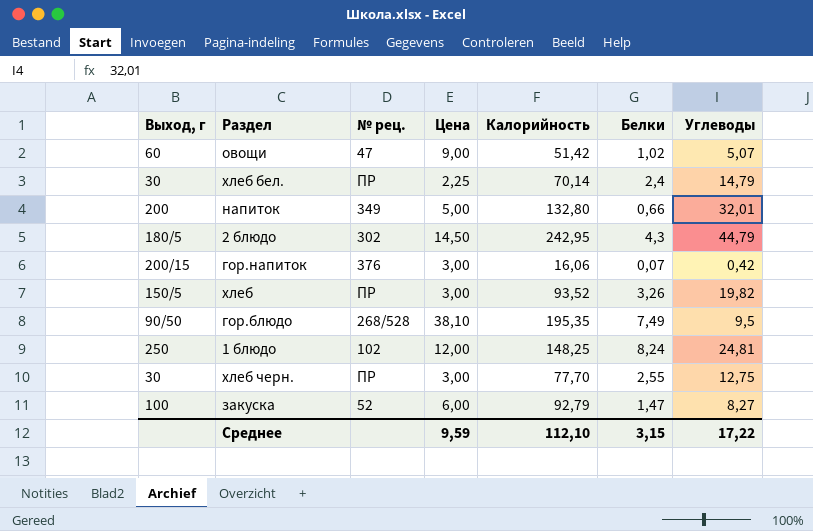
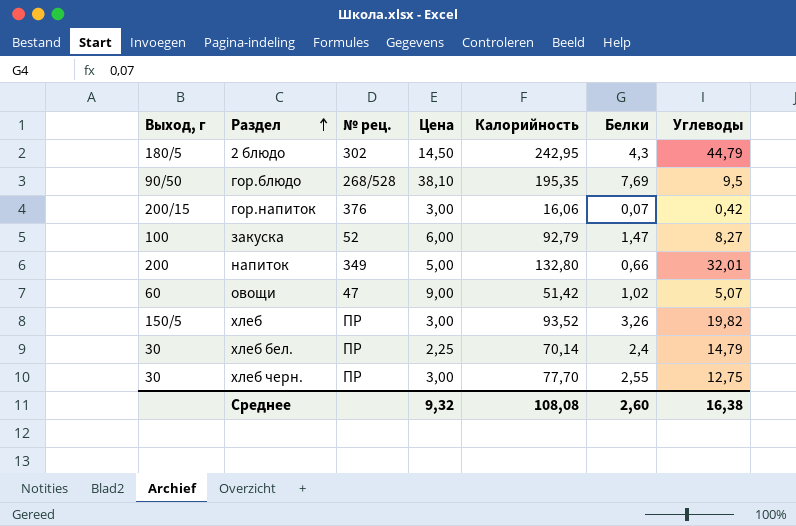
row order: none -> Раздел ascending
row 1 блюдо: 250 | 102 | 12,00 | 148,25 | 8,24 | 24,81 -> none
гор.блюдо | Белки: 7,49 -> 7,69
Среднее | Цена: 9,59 -> 9,32
Среднее | Калорийность: 112,10 -> 108,08
Среднее | Белки: 3,15 -> 2,60
Среднее | Углеводы: 17,22 -> 16,38

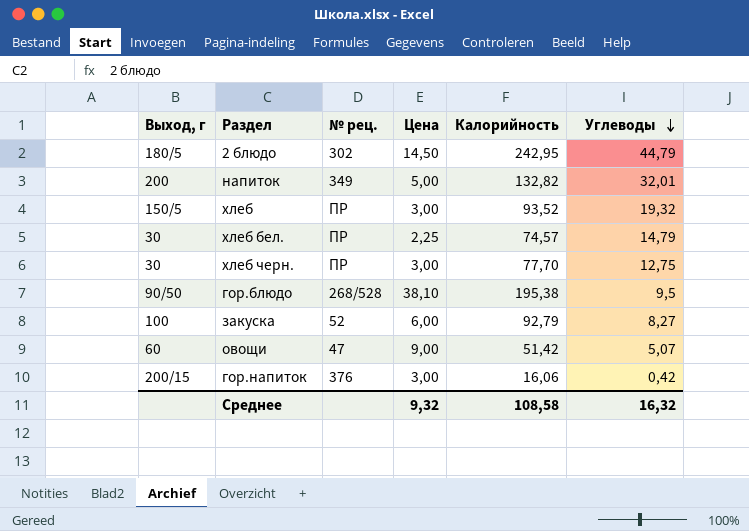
row order: Раздел ascending -> Углеводы descending
column Белки | position: 6 -> none
напиток | Калорийность: 132,80 -> 132,82
хлеб | Углеводы: 19,82 -> 19,32
хлеб бел. | Калорийность: 70,14 -> 74,57
гор.блюдо | Калорийность: 195,35 -> 195,38
Среднее | Калорийность: 108,08 -> 108,58
Среднее | Углеводы: 16,38 -> 16,32

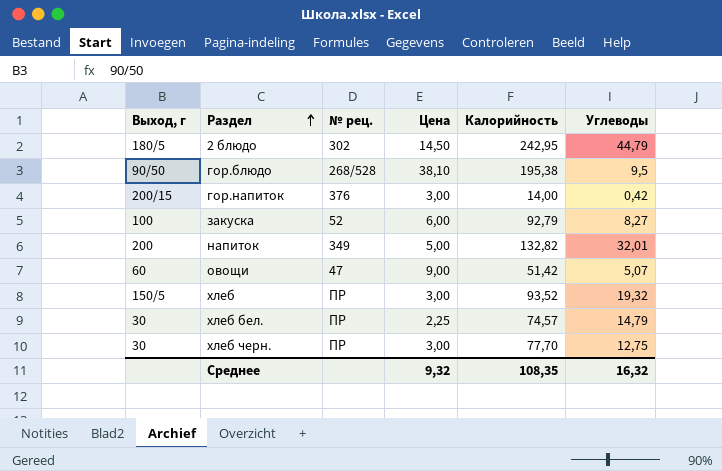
row order: Углеводы descending -> Раздел ascending
гор.напиток | Калорийность: 16,06 -> 14,00
Среднее | Калорийность: 108,58 -> 108,35

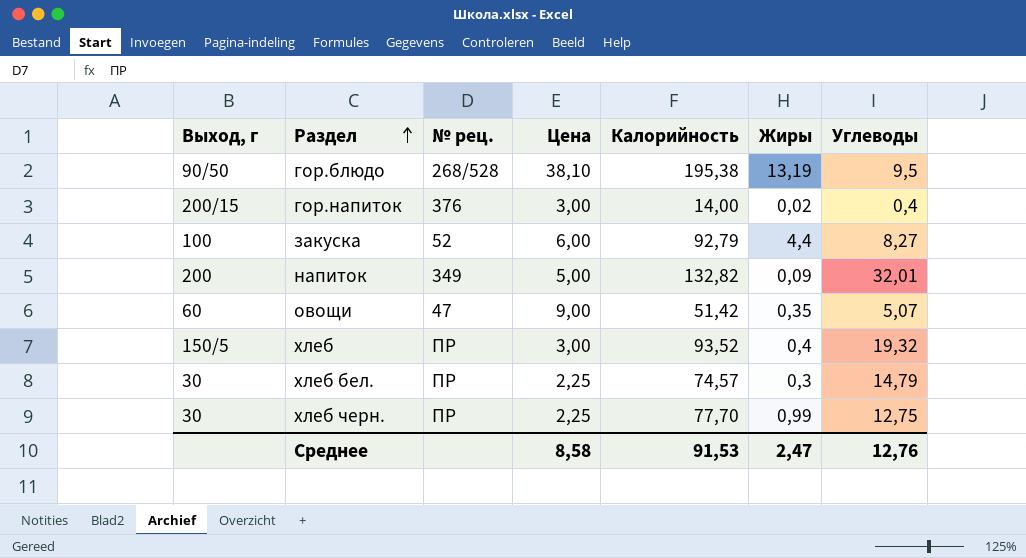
column Жиры | position: none -> 6
row 2 блюдо: 180/5 | 302 | 14,50 | 242,95 | 44,79 -> none
гор.напиток | Углеводы: 0,42 -> 0,4
хлеб черн. | Цена: 3,00 -> 2,25
Среднее | Цена: 9,32 -> 8,58
Среднее | Калорийность: 108,35 -> 91,53
Среднее | Углеводы: 16,32 -> 12,76

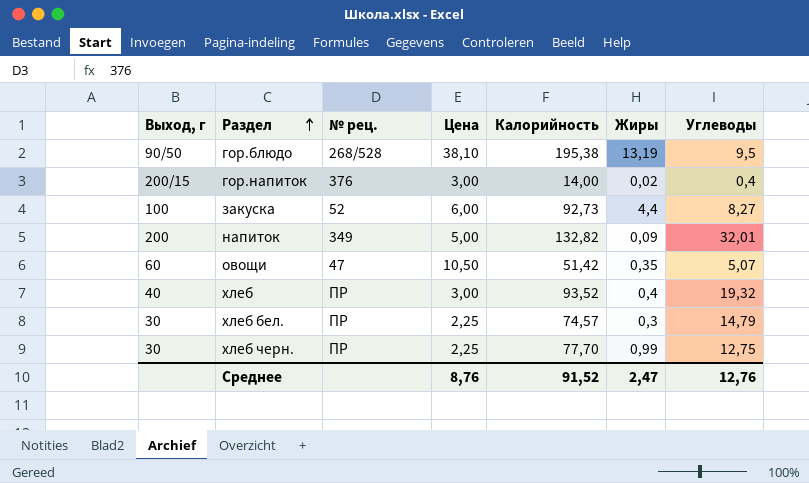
закуска | Калорийность: 92,79 -> 92,73
овощи | Цена: 9,00 -> 10,50
хлеб | Выход, г: 150/5 -> 40
Среднее | Цена: 8,58 -> 8,76
Среднее | Калорийность: 91,53 -> 91,52

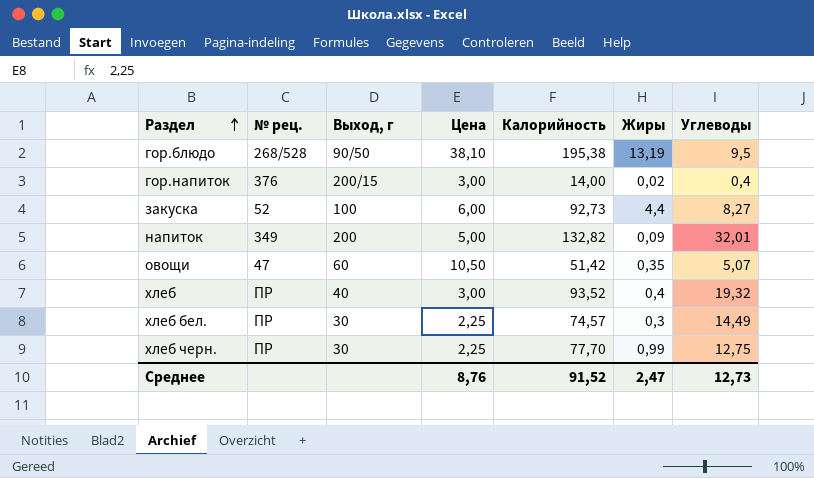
column Выход, г | position: 1 -> 3
хлеб бел. | Углеводы: 14,79 -> 14,49
Среднее | Углеводы: 12,76 -> 12,73

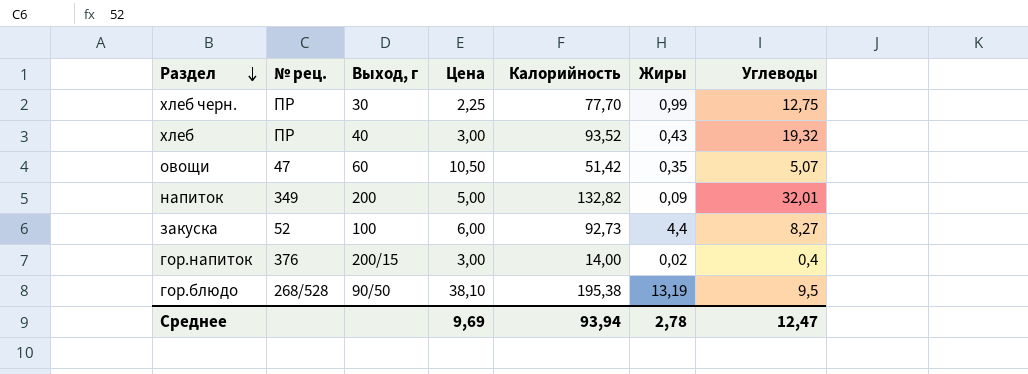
row order: Раздел ascending -> Раздел descending
row хлеб бел.: ПР | 30 | 2,25 | 74,57 | 0,3 | 14,49 -> none
хлеб | Жиры: 0,4 -> 0,43
Среднее | Цена: 8,76 -> 9,69
Среднее | Калорийность: 91,52 -> 93,94
Среднее | Жиры: 2,47 -> 2,78
Среднее | Углеводы: 12,73 -> 12,47

